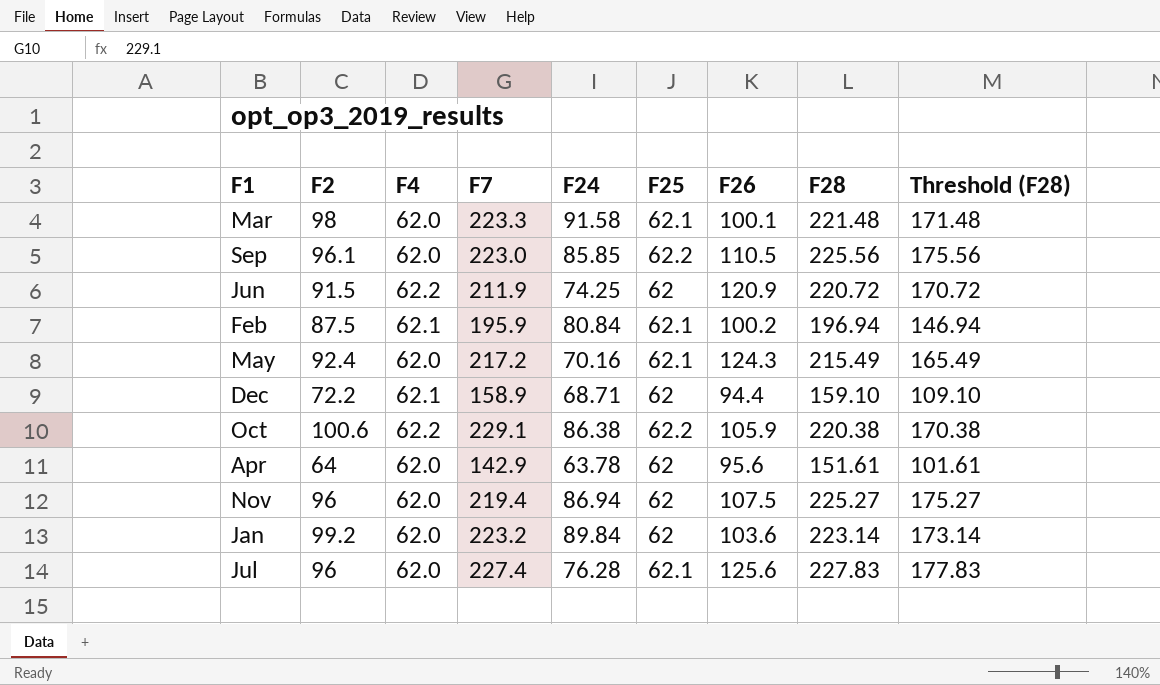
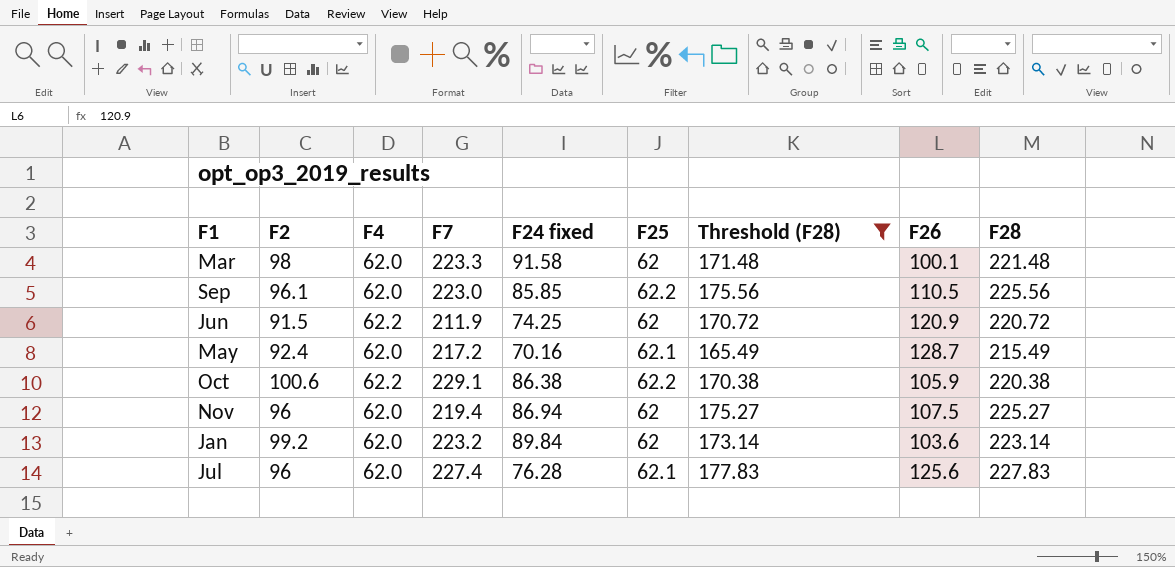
filter: none -> Threshold (F28) >= 165.49
column name: F24 -> F24 fixed
column Threshold (F28) | position: 9 -> 7
Mar | F25: 62.1 -> 62
May | F26: 124.3 -> 128.7

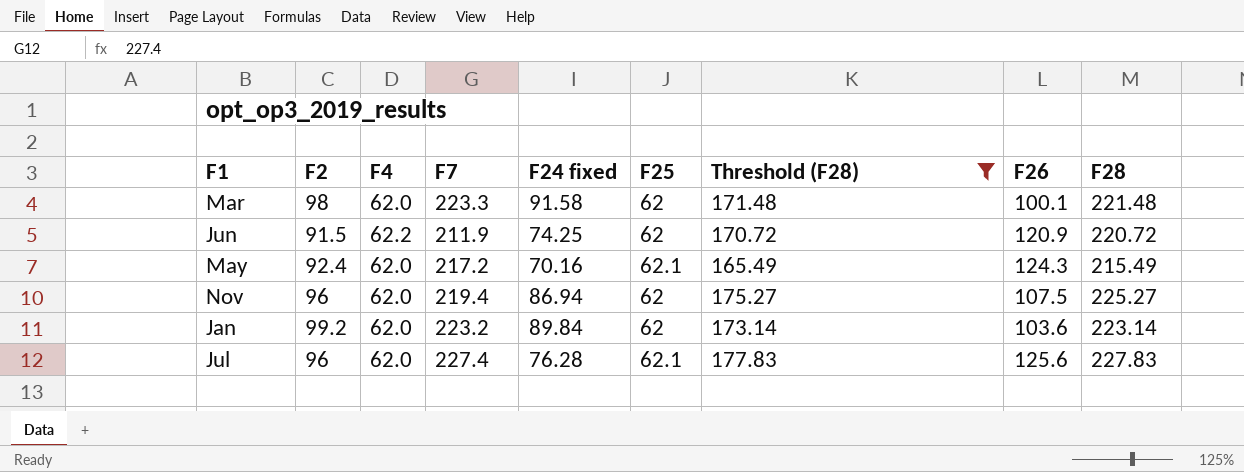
row Sep: 96.1 | 62.0 | 223.0 | 85.85 | 62.2 | 175.56 | 110.5 | 225.56 -> none
row Oct: 100.6 | 62.2 | 229.1 | 86.38 | 62.2 | 170.38 | 105.9 | 220.38 -> none
May | F26: 128.7 -> 124.3

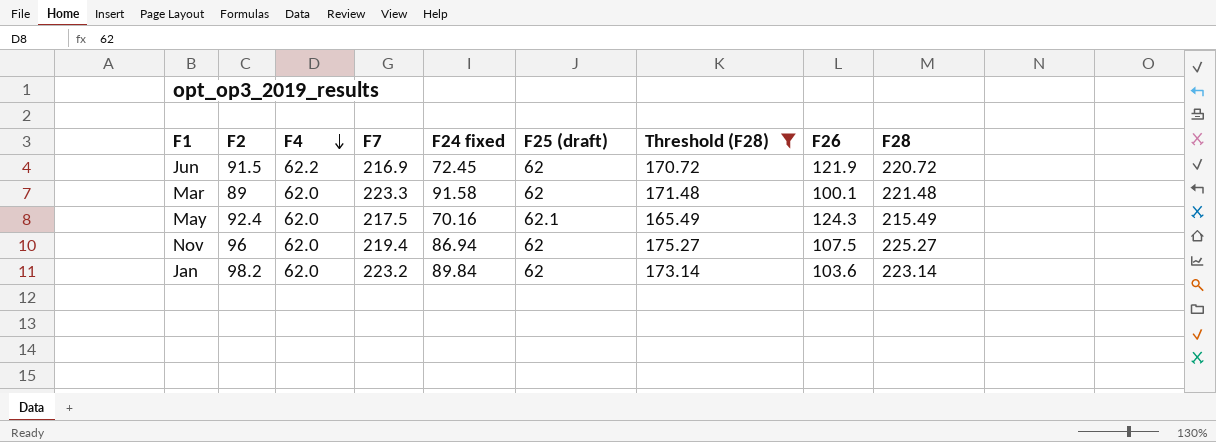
row order: none -> F4 descending
column name: F25 -> F25 (draft)
row Jul: 96 | 62.0 | 227.4 | 76.28 | 62.1 | 177.83 | 125.6 | 227.83 -> none
Jun | F7: 211.9 -> 216.9
Jun | F24 fixed: 74.25 -> 72.45
Jun | F26: 120.9 -> 121.9
Mar | F2: 98 -> 89
May | F7: 217.2 -> 217.5
Jan | F2: 99.2 -> 98.2

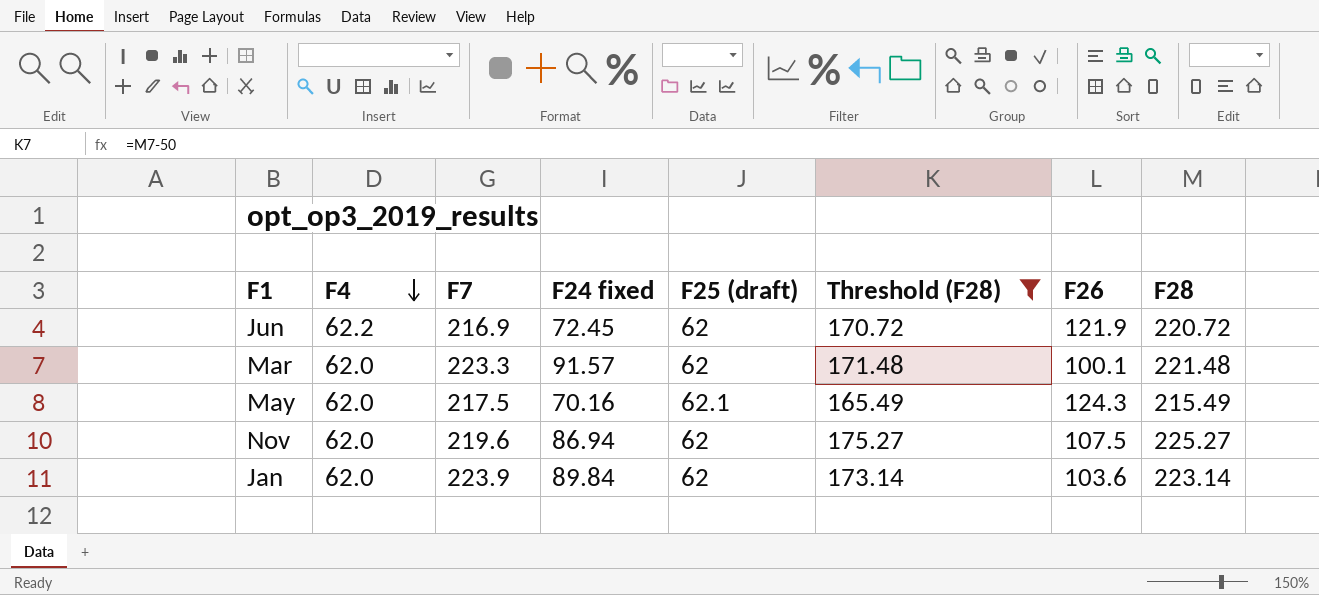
column F2 | position: 2 -> none
Mar | F24 fixed: 91.58 -> 91.57
Nov | F7: 219.4 -> 219.6
Jan | F7: 223.2 -> 223.9

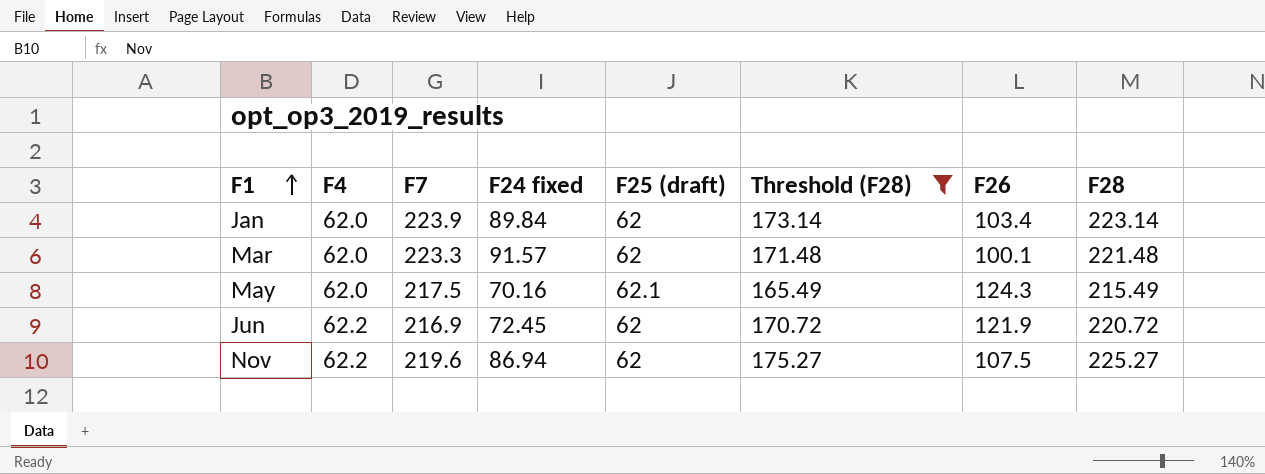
row order: F4 descending -> F1 ascending
Jan | F26: 103.6 -> 103.4
Nov | F4: 62.0 -> 62.2

